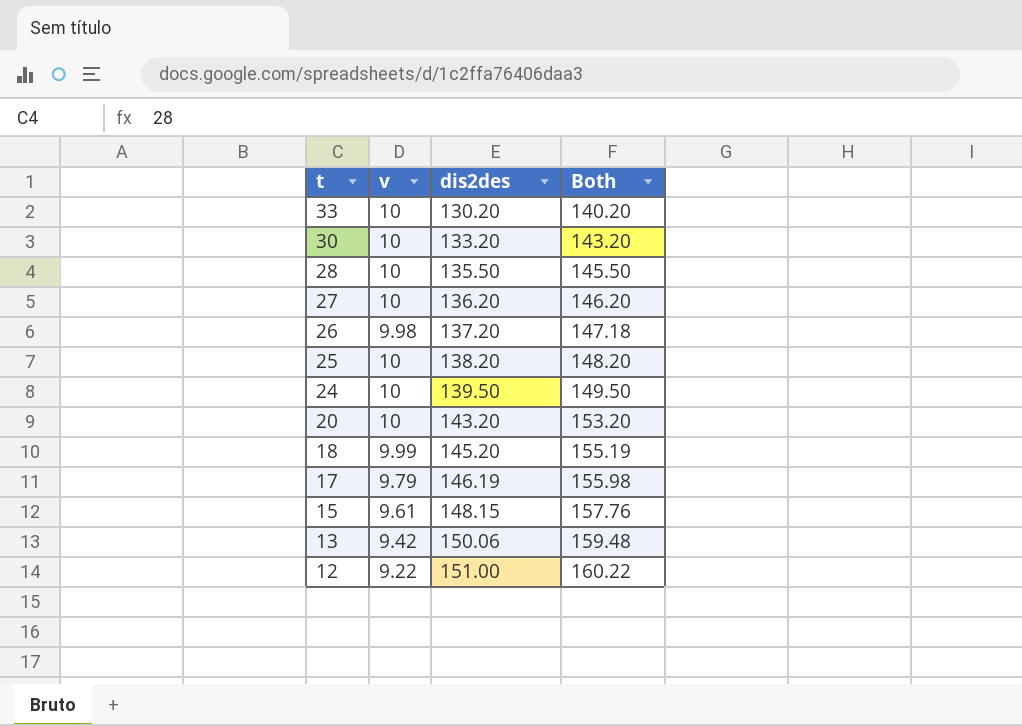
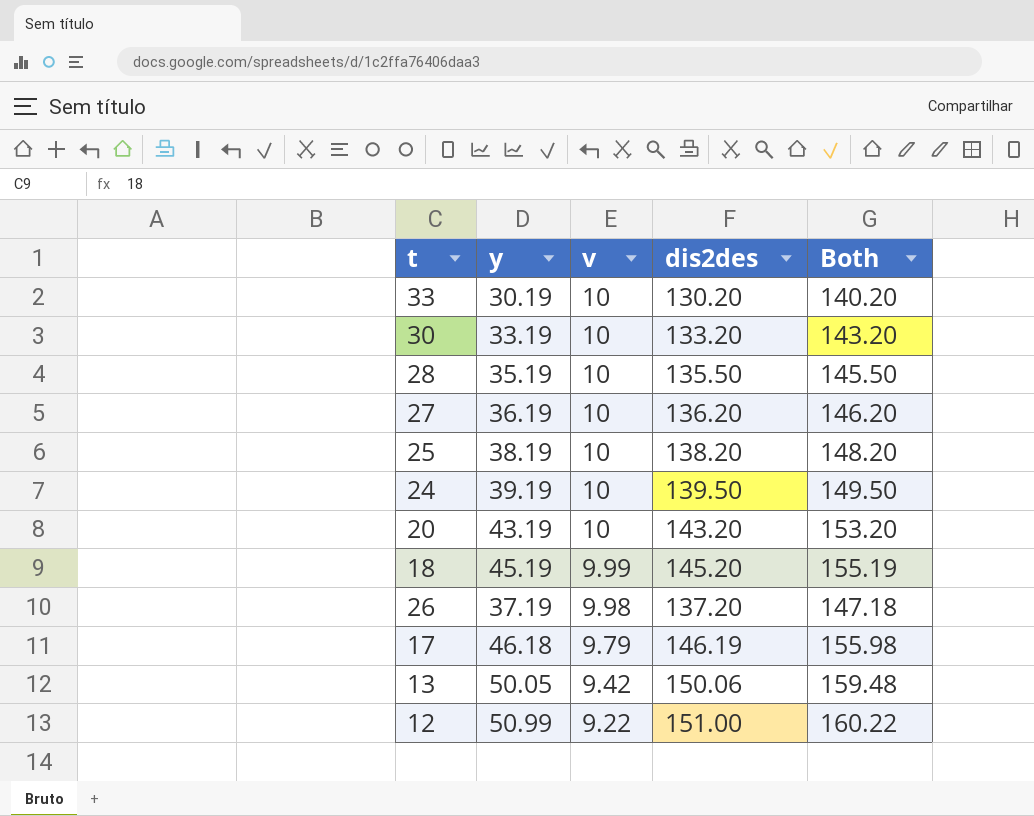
row order: t descending -> v descending
column y | position: none -> 2
row 15: 9.61 | 148.15 | 157.76 -> none

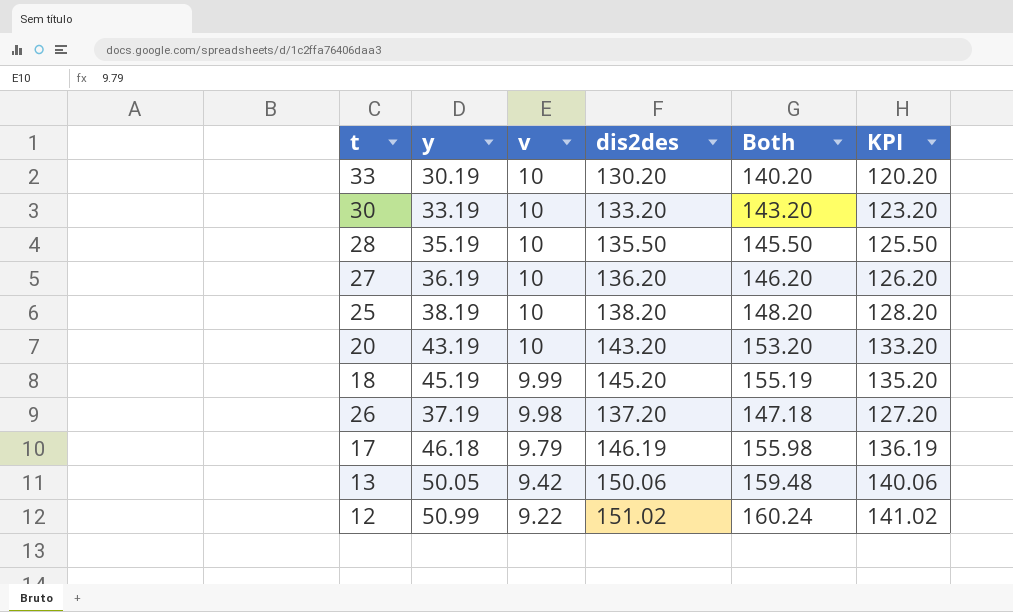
column KPI | formula: none -> [dis2des] - 10
row 24: 39.19 | 10 | 139.50 | 149.50 -> none
12 | dis2des: 151.00 -> 151.02
12 | Both: 160.22 -> 160.24

